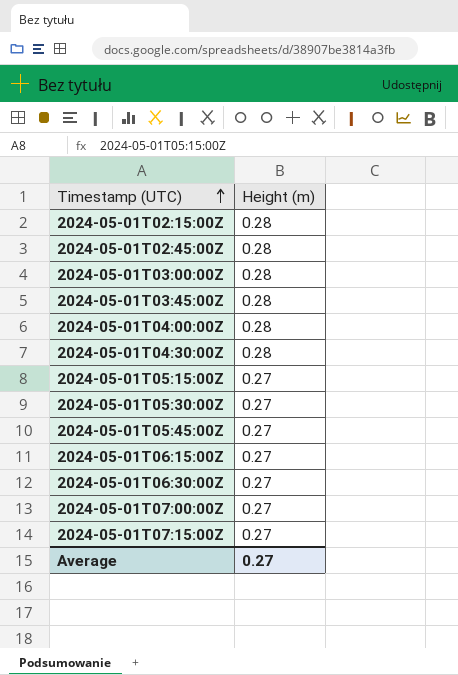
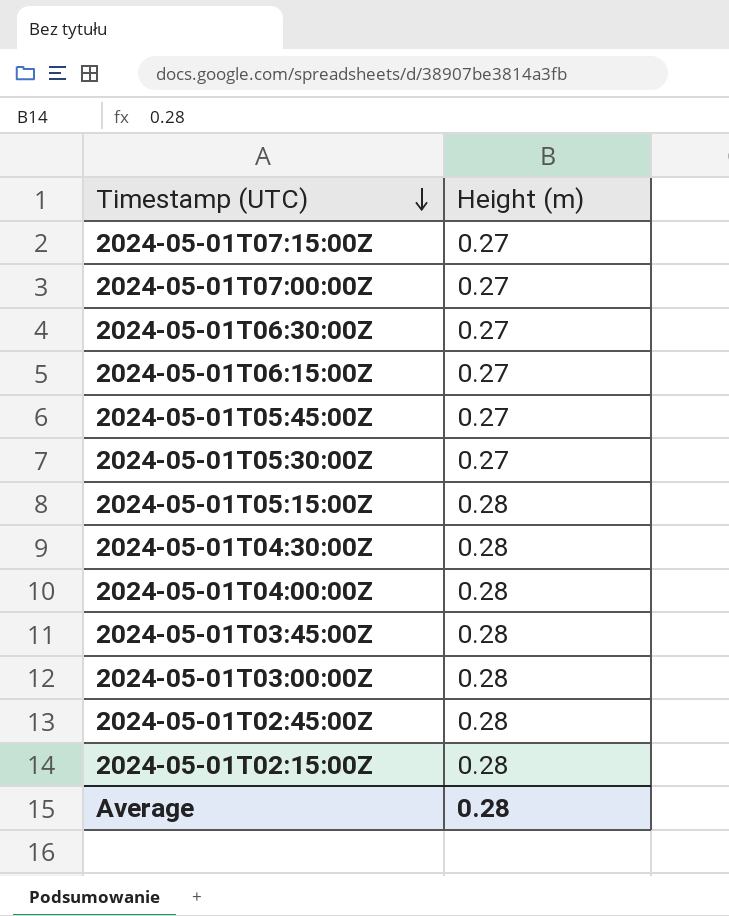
row order: Timestamp (UTC) ascending -> Timestamp (UTC) descending
2024-05-01T05:15:00Z | Height (m): 0.27 -> 0.28
Average | Height (m): 0.27 -> 0.28

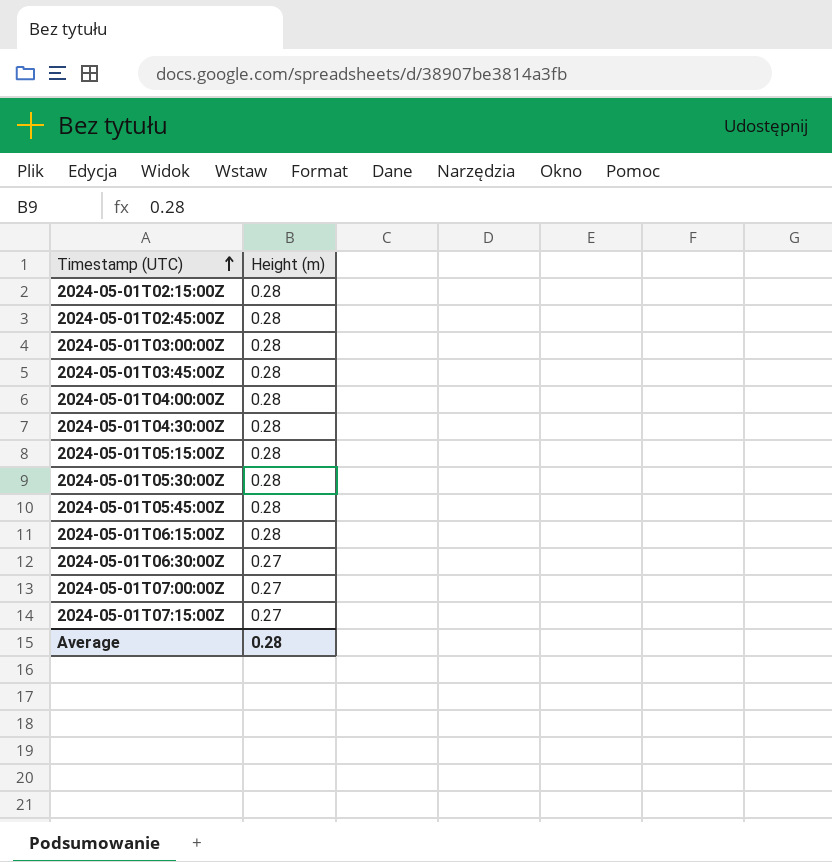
row order: Timestamp (UTC) descending -> Timestamp (UTC) ascending
2024-05-01T05:30:00Z | Height (m): 0.27 -> 0.28
2024-05-01T05:45:00Z | Height (m): 0.27 -> 0.28
2024-05-01T06:15:00Z | Height (m): 0.27 -> 0.28

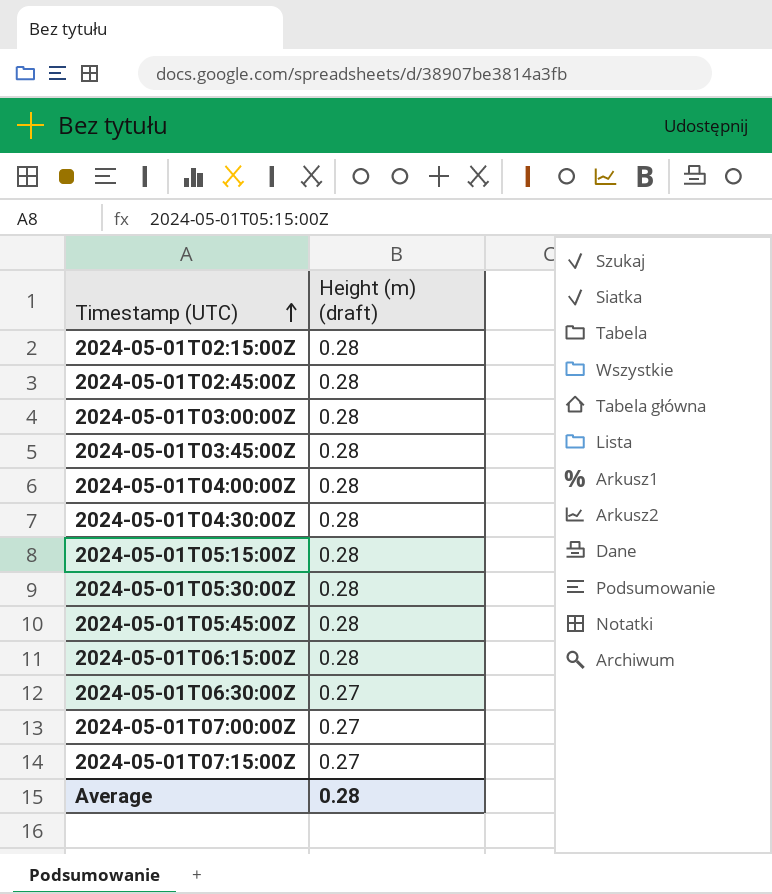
column name: Height (m) -> Height (m) (draft)

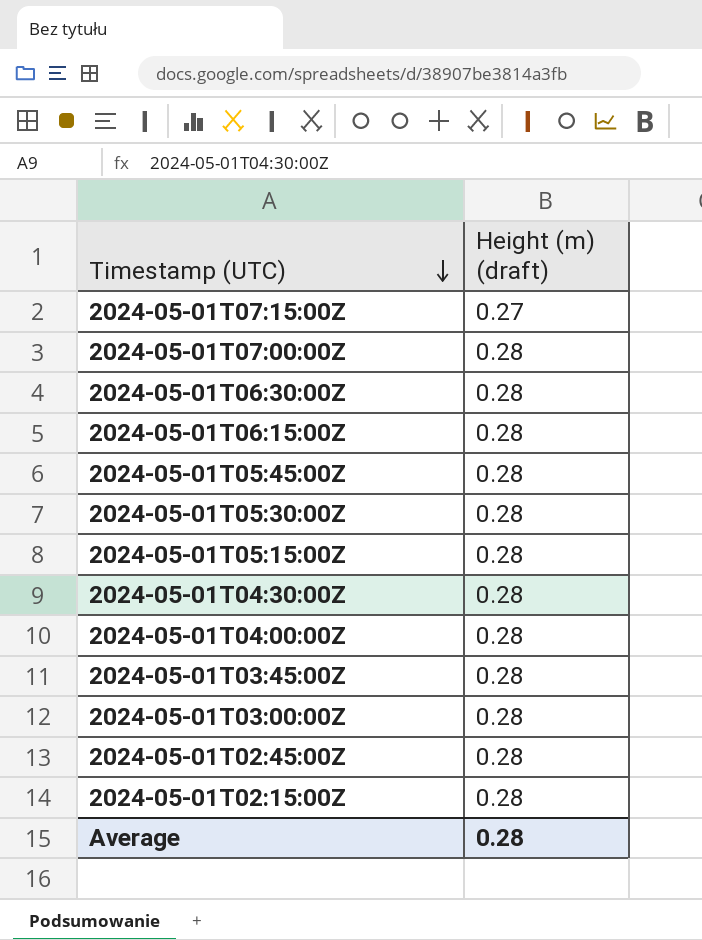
row order: Timestamp (UTC) ascending -> Timestamp (UTC) descending
2024-05-01T07:00:00Z | Height (m) (draft): 0.27 -> 0.28
2024-05-01T06:30:00Z | Height (m) (draft): 0.27 -> 0.28

